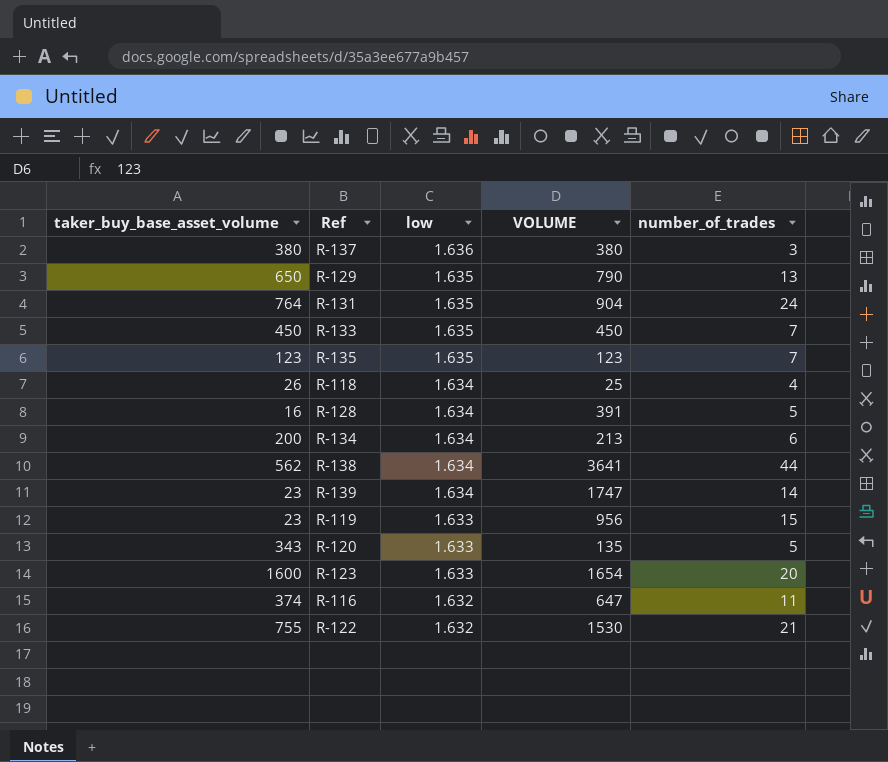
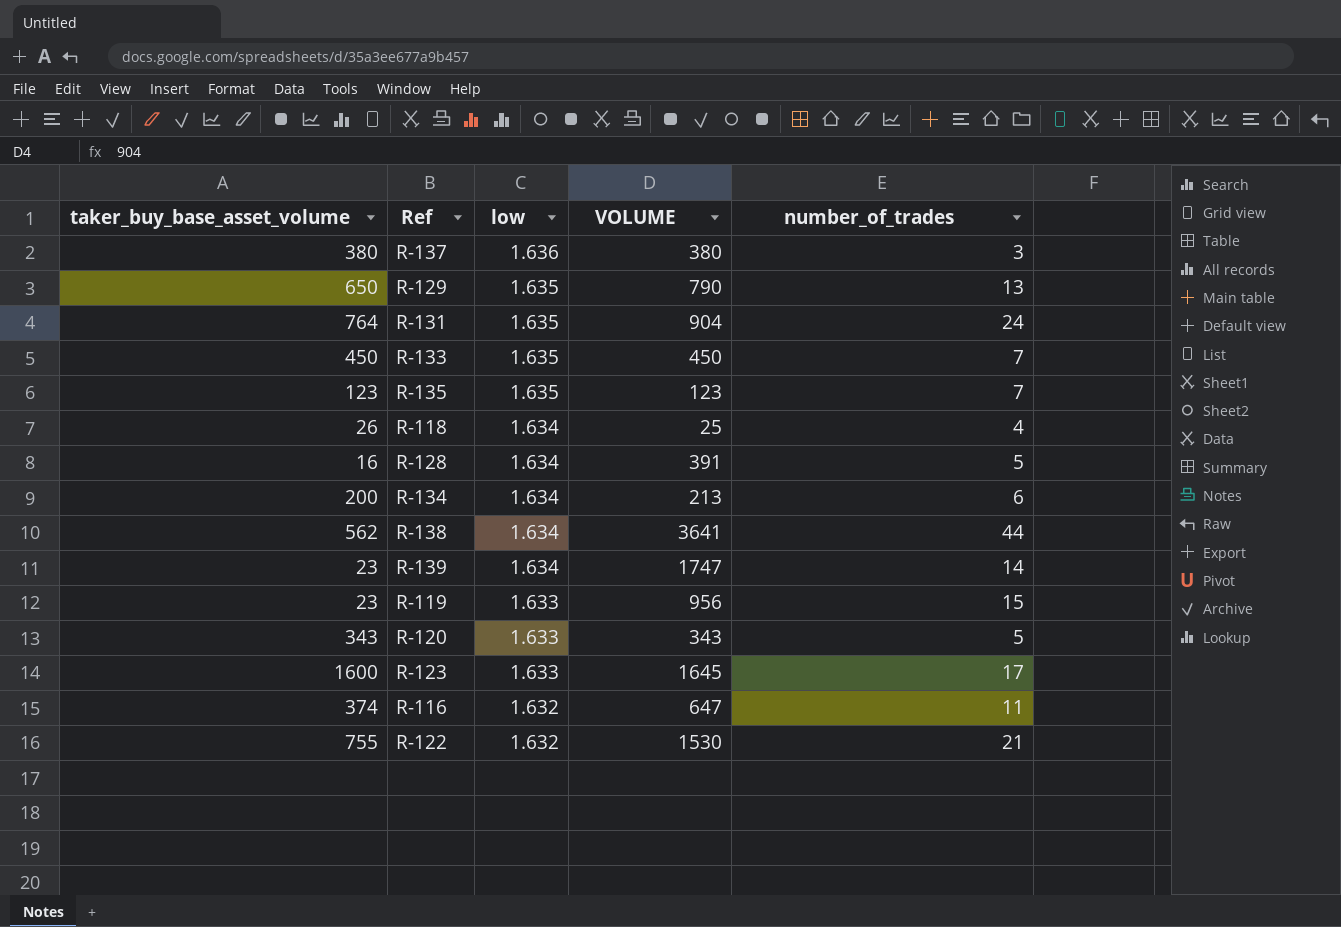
R-120 | VOLUME: 135 -> 343
R-123 | VOLUME: 1654 -> 1645
R-123 | number_of_trades: 20 -> 17

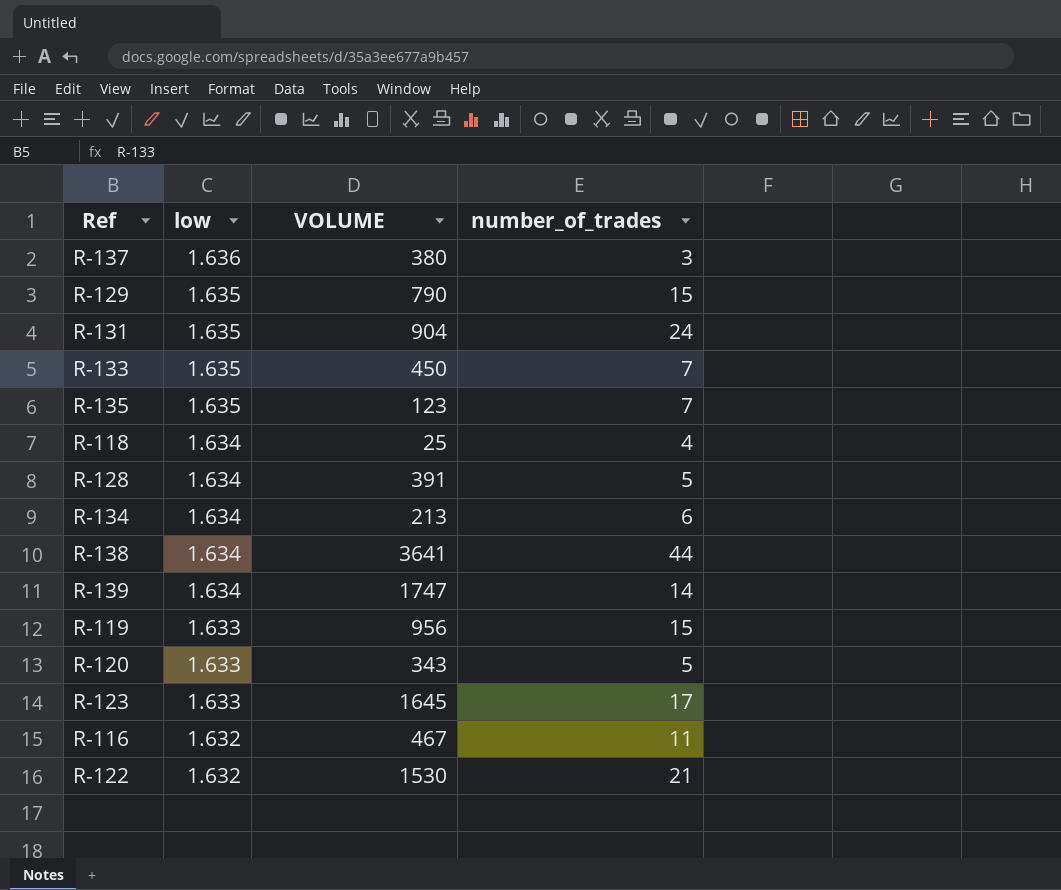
column taker_buy_base_asset_volume | position: 1 -> none
R-129 | number_of_trades: 13 -> 15
R-116 | VOLUME: 647 -> 467

